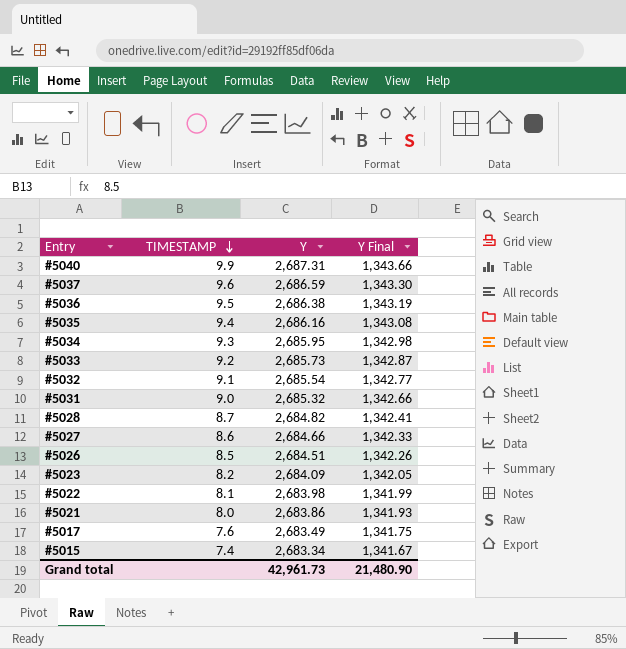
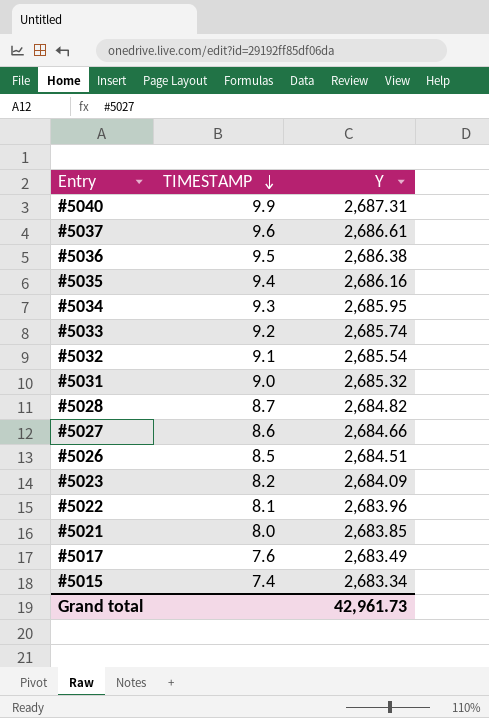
column Y Final | formula: [Y] * 0.5 -> none
#5037 | Y: 2,686.59 -> 2,686.61
#5033 | Y: 2,685.73 -> 2,685.74
#5022 | Y: 2,683.98 -> 2,683.96
#5021 | Y: 2,683.86 -> 2,683.85

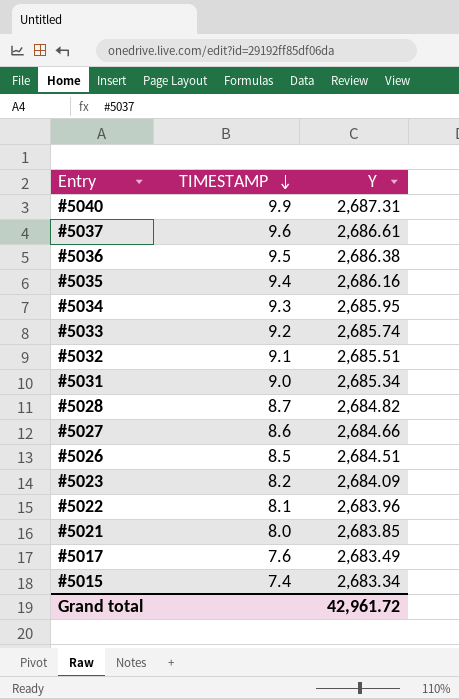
#5032 | Y: 2,685.54 -> 2,685.51
#5031 | Y: 2,685.32 -> 2,685.34
Grand total | Y: 42,961.73 -> 42,961.72

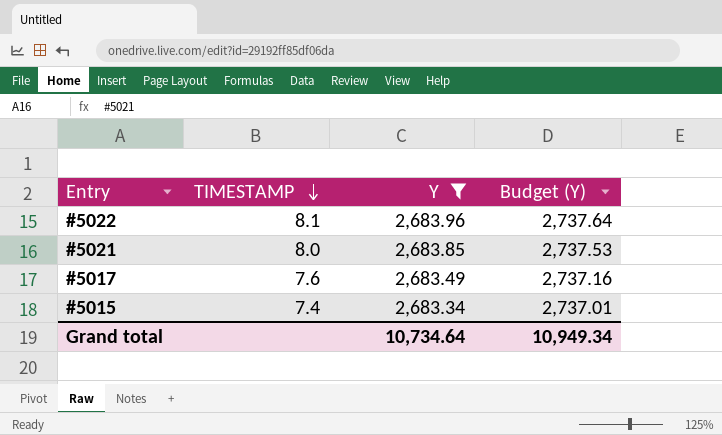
filter: none -> Y <= 2,683.96
column Budget (Y) | formula: none -> [Y] * 1.02
Grand total | Y: 42,961.72 -> 10,734.64

